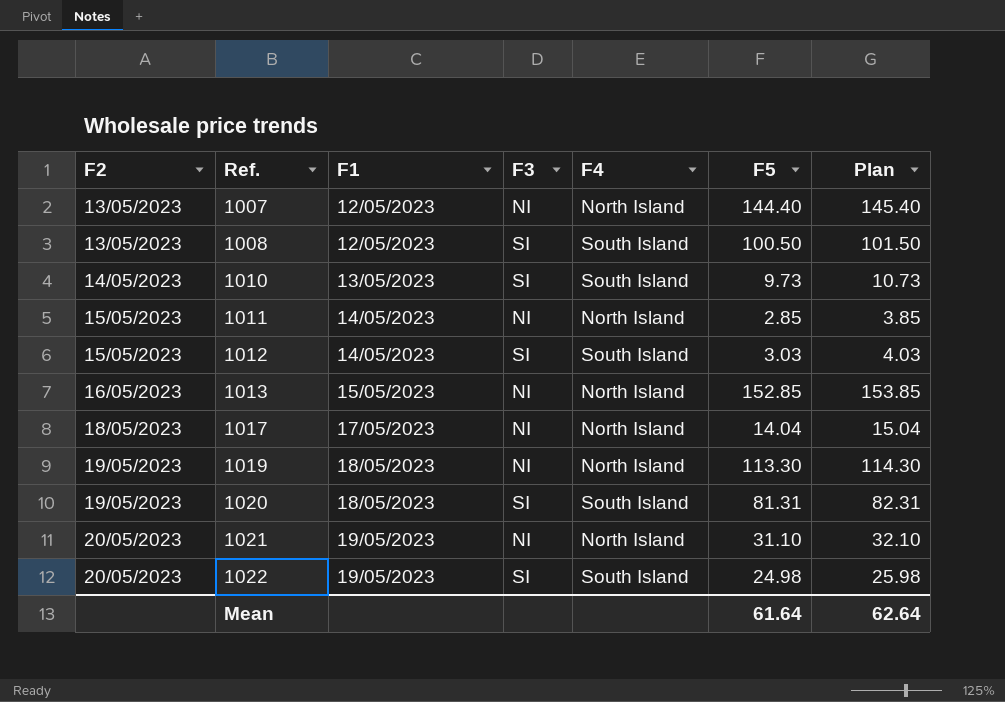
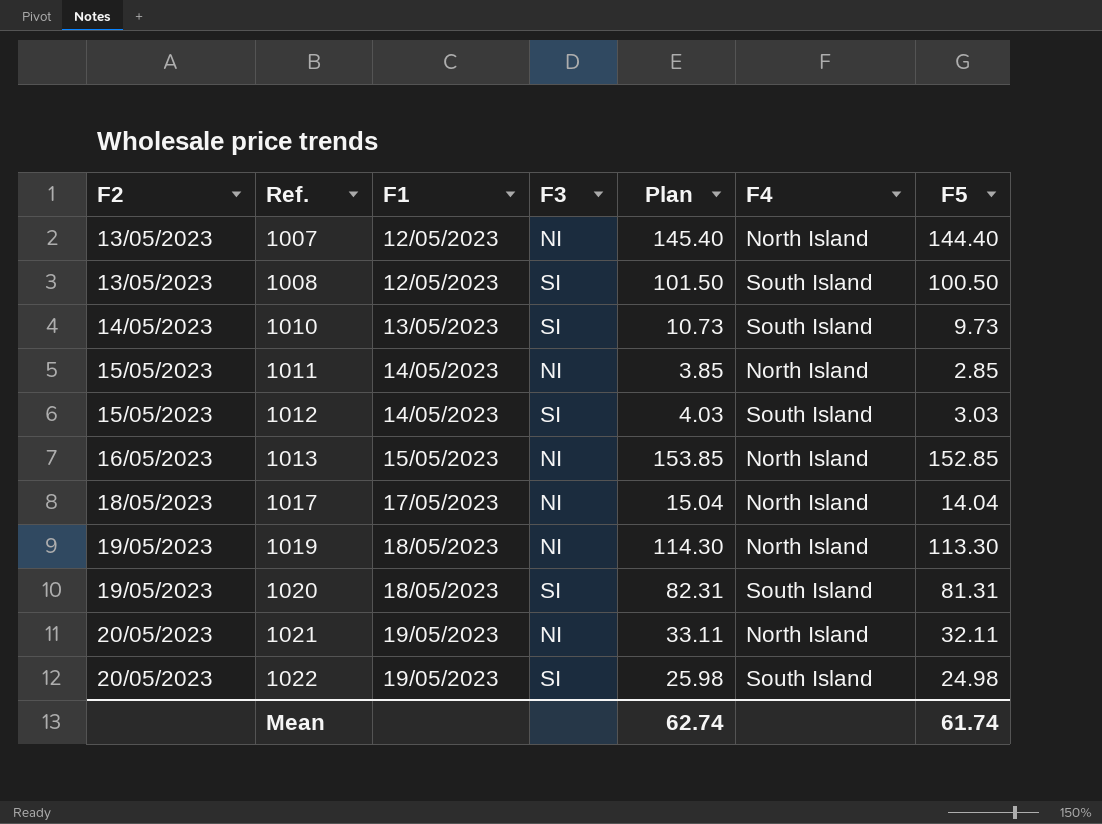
column Plan | position: 7 -> 5
1021 | Plan: 32.10 -> 33.11
1021 | F5: 31.10 -> 32.11
Mean | Plan: 62.64 -> 62.74
Mean | F5: 61.64 -> 61.74

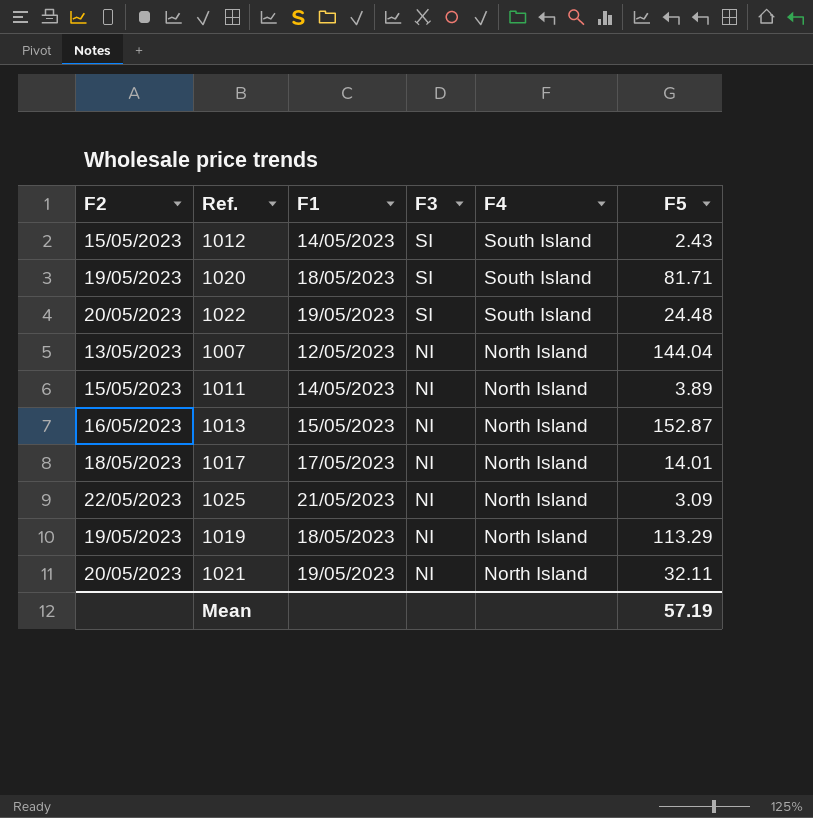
row order: F2 ascending -> F3 descending
column Plan | formula: [F5] + 1 -> none
row 1008: 13/05/2023 | 12/05/2023 | SI | 101.50 | South Island | 100.50 -> none
row 1010: 14/05/2023 | 13/05/2023 | SI | 10.73 | South Island | 9.73 -> none
1012 | F5: 3.03 -> 2.43
1020 | F5: 81.31 -> 81.71
1022 | F5: 24.98 -> 24.48
1007 | F5: 144.40 -> 144.04
1011 | F5: 2.85 -> 3.89
1013 | F5: 152.85 -> 152.87
1017 | F5: 14.04 -> 14.01
row 1025: none -> 22/05/2023 | 21/05/2023 | NI | North Island | 3.09
1019 | F5: 113.30 -> 113.29
Mean | F5: 61.74 -> 57.19

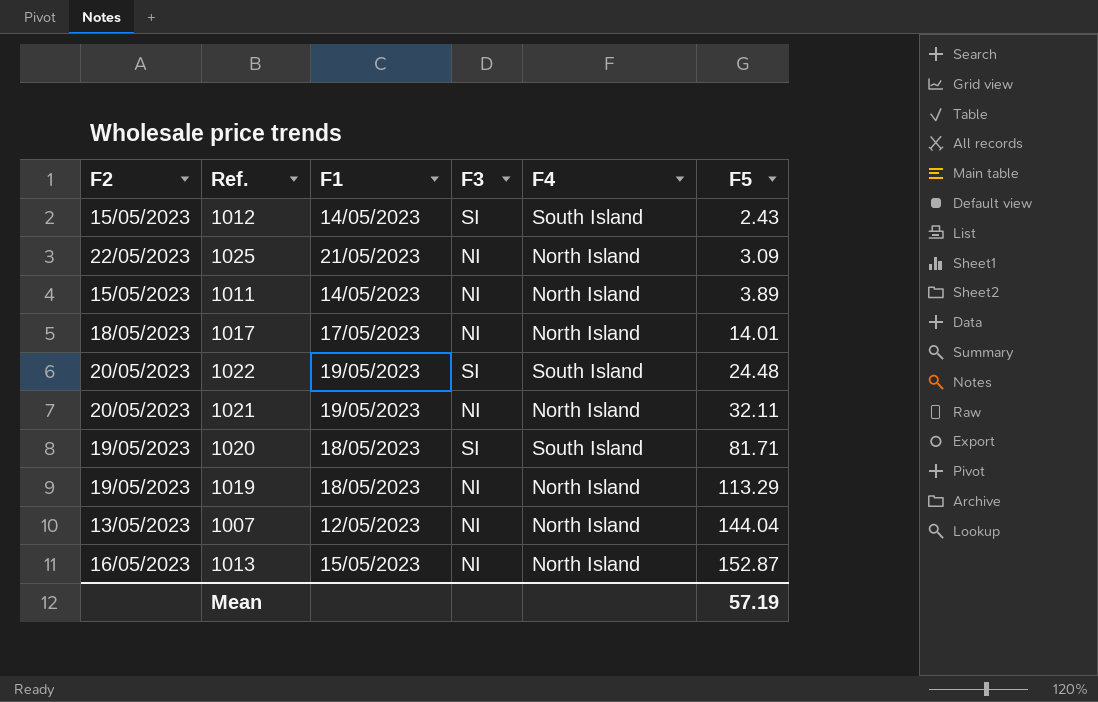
row order: F3 descending -> F5 ascending

